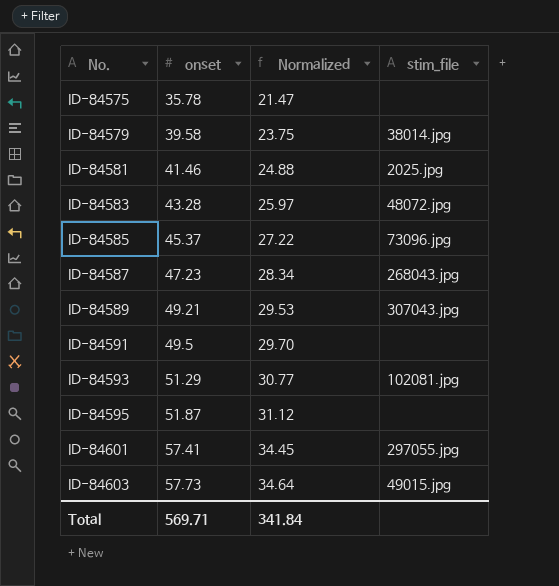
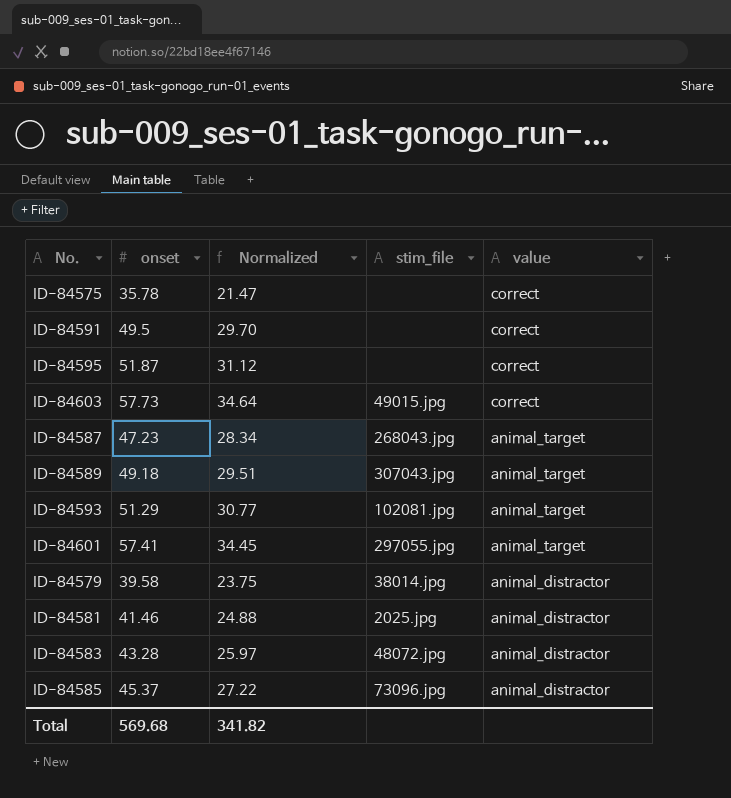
row order: No. ascending -> value descending
column value | position: none -> 5
ID-84589 | onset: 49.21 -> 49.18
ID-84589 | Normalized: 29.53 -> 29.51
Total | onset: 569.71 -> 569.68
Total | Normalized: 341.84 -> 341.82

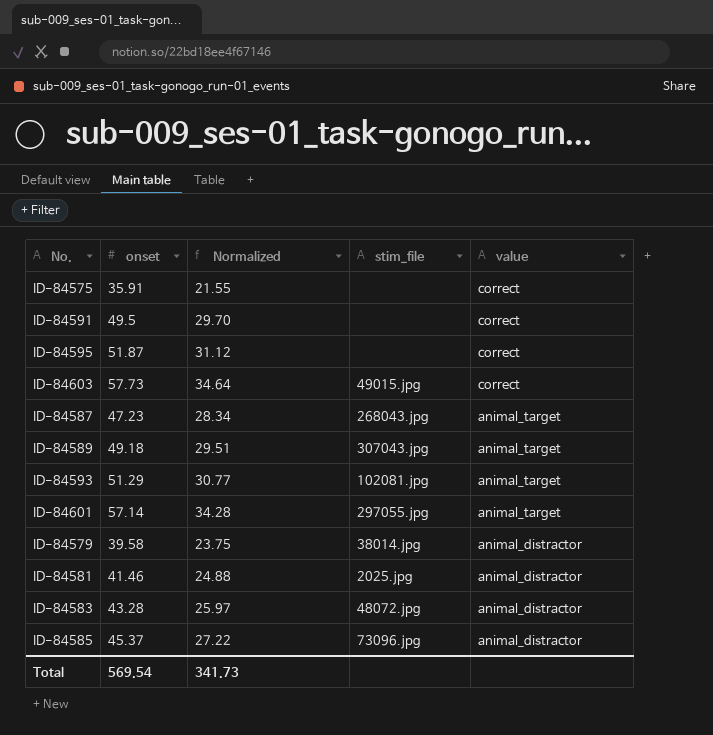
ID-84575 | onset: 35.78 -> 35.91
ID-84575 | Normalized: 21.47 -> 21.55
ID-84601 | onset: 57.41 -> 57.14
ID-84601 | Normalized: 34.45 -> 34.28
Total | onset: 569.68 -> 569.54
Total | Normalized: 341.82 -> 341.73

